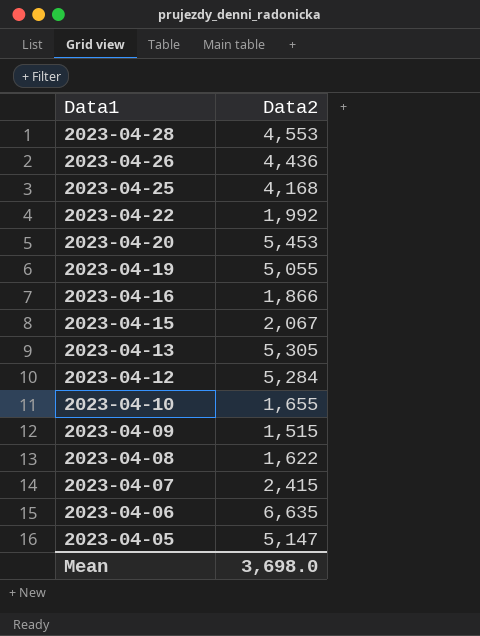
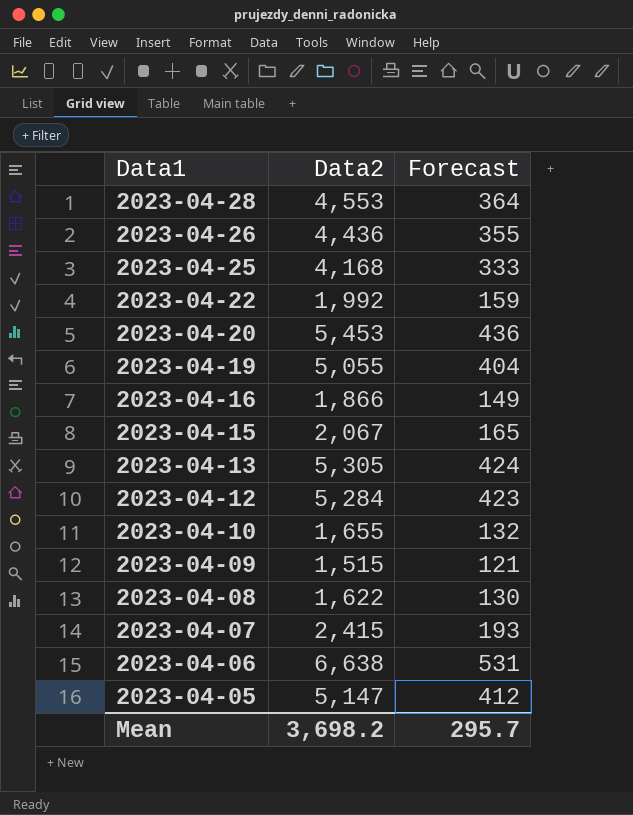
column Forecast | formula: none -> [Data2] * 0.08
2023-04-06 | Data2: 6,635 -> 6,638
Mean | Data2: 3,698.0 -> 3,698.2

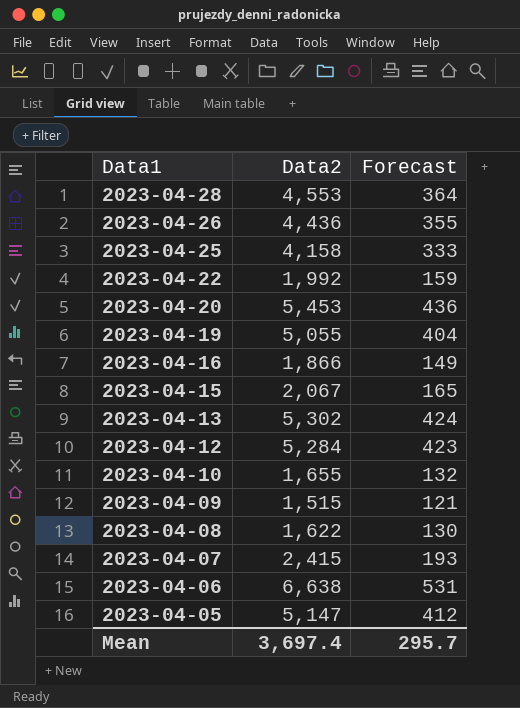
2023-04-25 | Data2: 4,168 -> 4,158
2023-04-13 | Data2: 5,305 -> 5,302
Mean | Data2: 3,698.2 -> 3,697.4

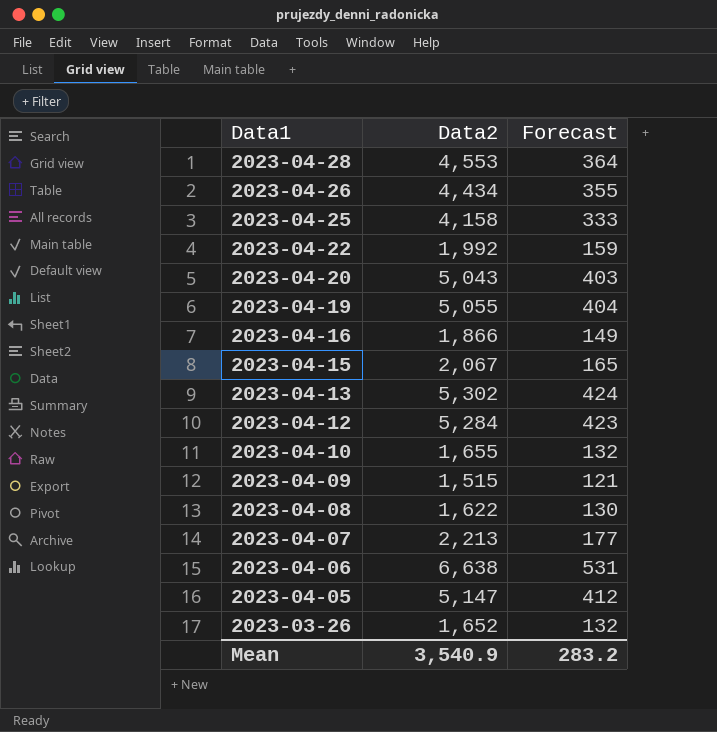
2023-04-26 | Data2: 4,436 -> 4,434
2023-04-20 | Data2: 5,453 -> 5,043
2023-04-20 | Forecast: 436 -> 403
2023-04-07 | Data2: 2,415 -> 2,213
2023-04-07 | Forecast: 193 -> 177
row 2023-03-26: none -> 1,652 | 132
Mean | Data2: 3,697.4 -> 3,540.9
Mean | Forecast: 295.7 -> 283.2

